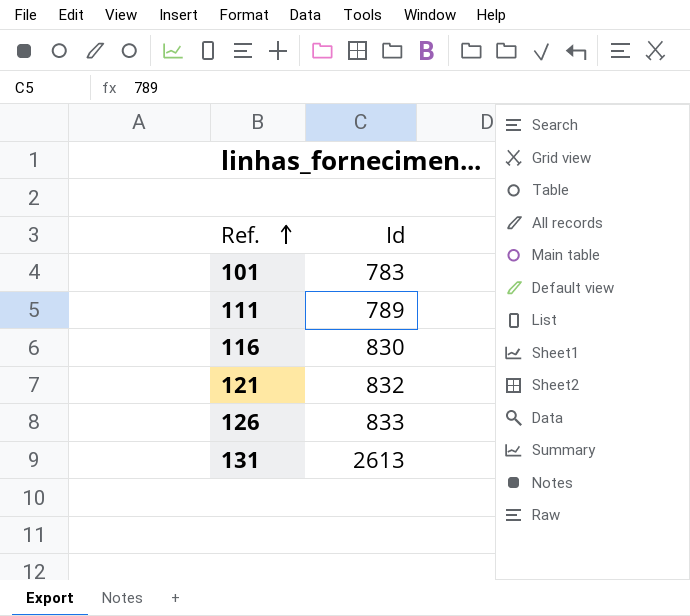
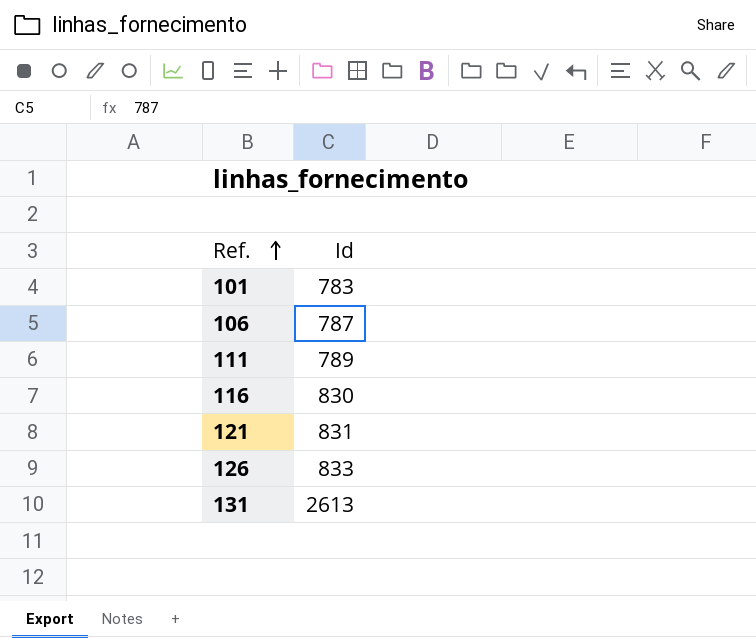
row 106: none -> 787
121 | Id: 832 -> 831

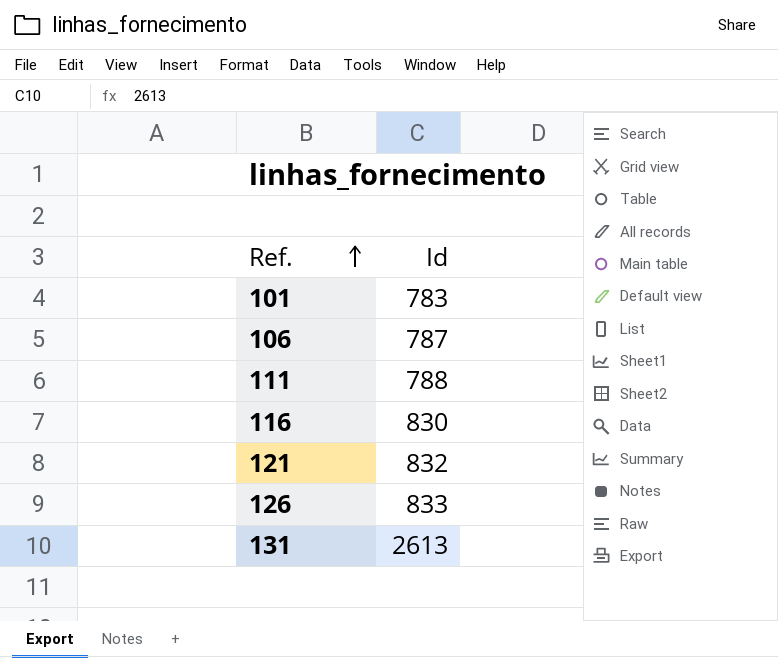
111 | Id: 789 -> 788
121 | Id: 831 -> 832

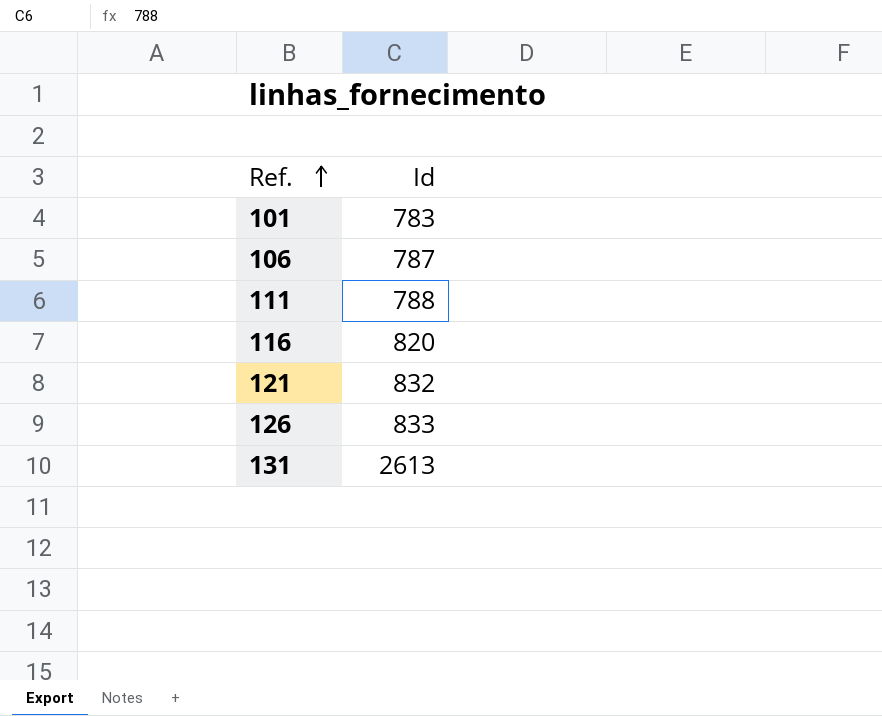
116 | Id: 830 -> 820

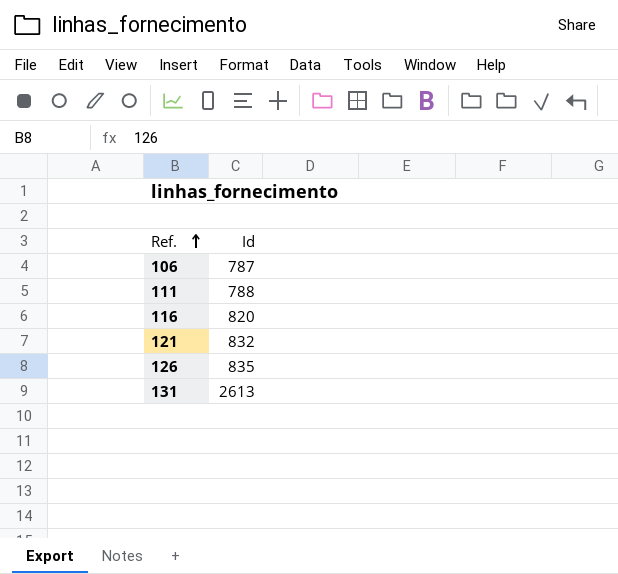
row 101: 783 -> none
126 | Id: 833 -> 835

